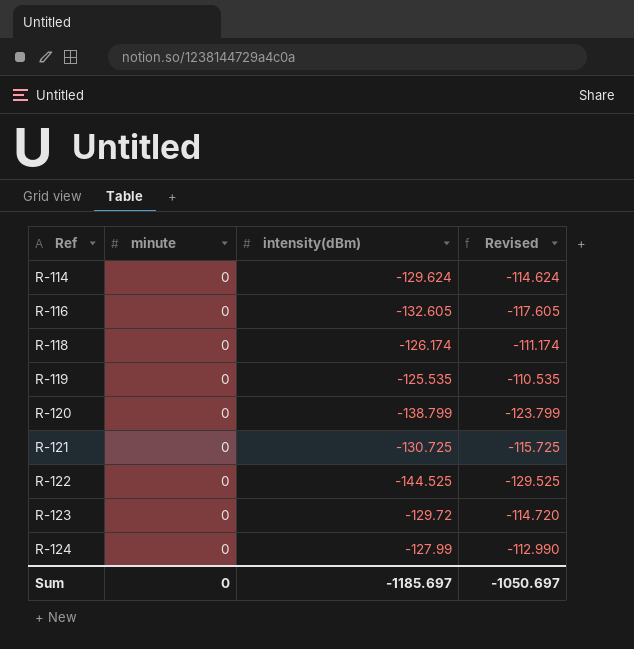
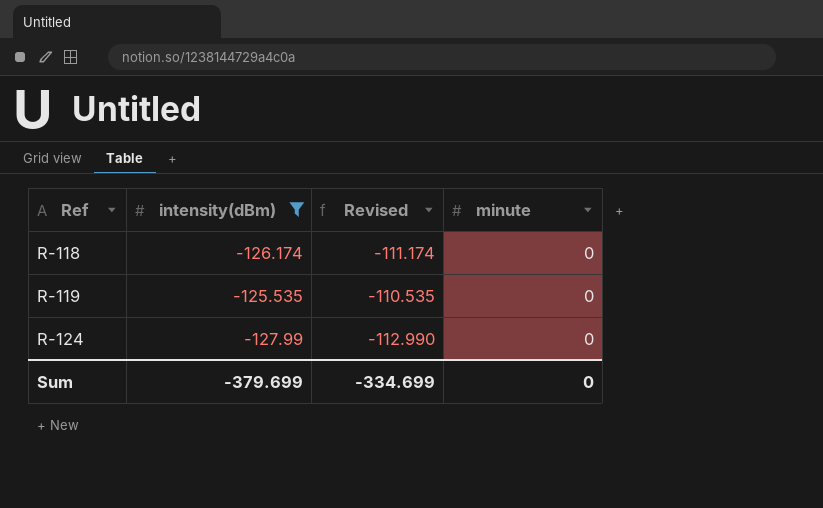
filter: none -> intensity(dBm) >= -127.99
column minute | position: 2 -> 4
Sum | intensity(dBm): -1185.697 -> -379.699
Sum | Revised: -1050.697 -> -334.699

